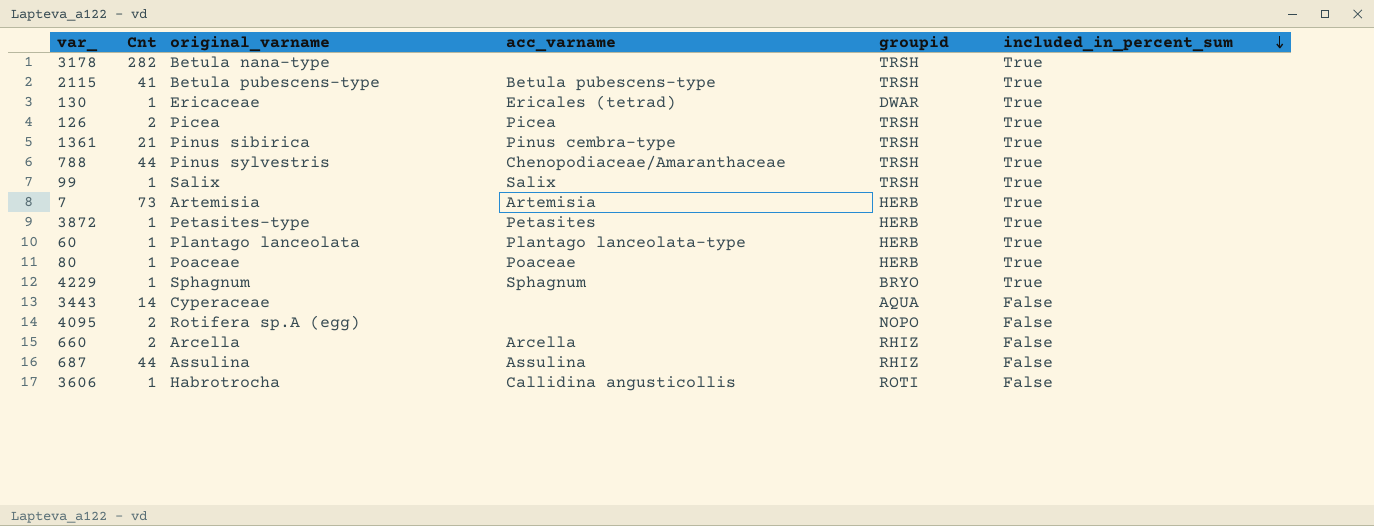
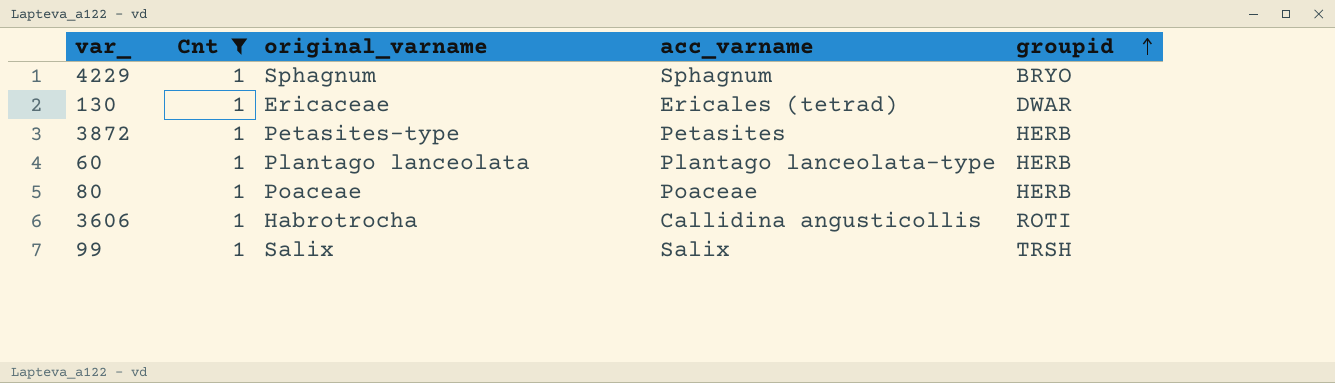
filter: none -> Cnt = 1
row order: included_in_percent_sum descending -> groupid ascending
column included_in_percent_sum | position: 6 -> none

